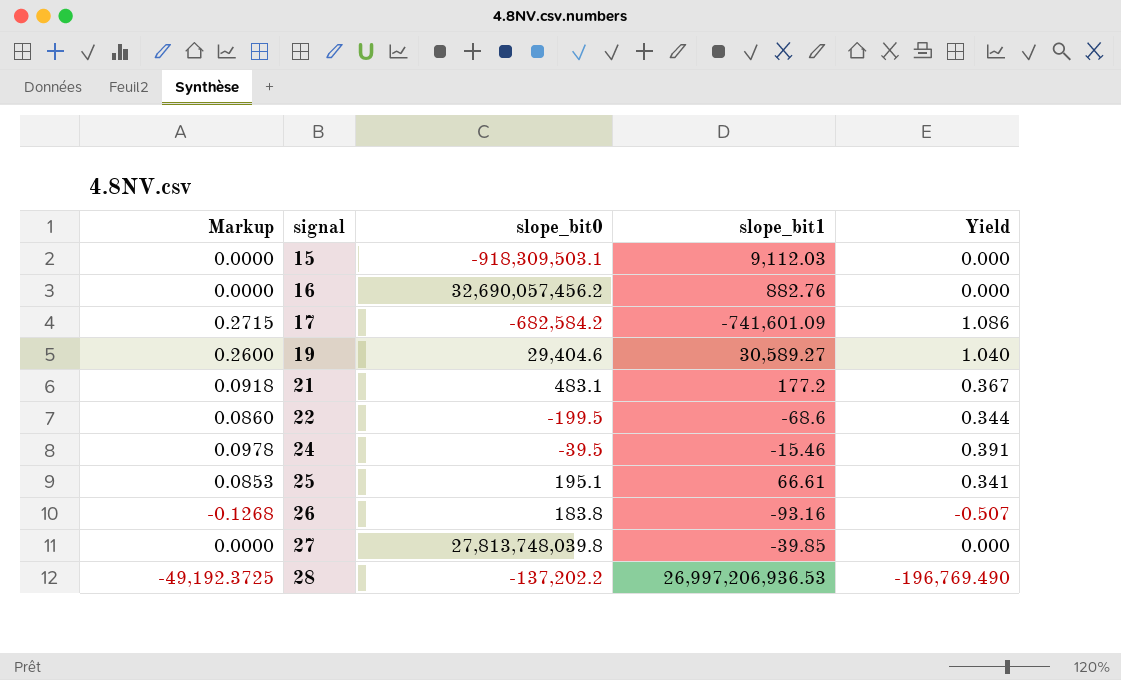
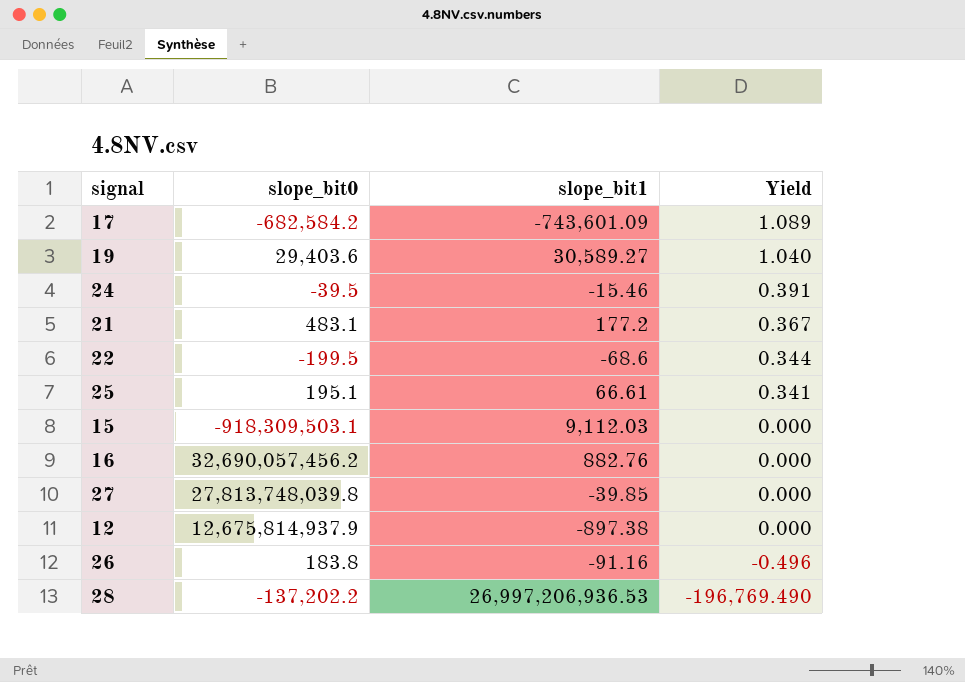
row order: signal ascending -> Yield descending
column Markup | formula: [Yield] * 0.25 -> none
17 | slope_bit1: -741,601.09 -> -743,601.09
17 | Yield: 1.086 -> 1.089
19 | slope_bit0: 29,404.6 -> 29,403.6
row 12: none -> 12,675,814,937.9 | -897.38 | 0.000
26 | slope_bit1: -93.16 -> -91.16
26 | Yield: -0.507 -> -0.496

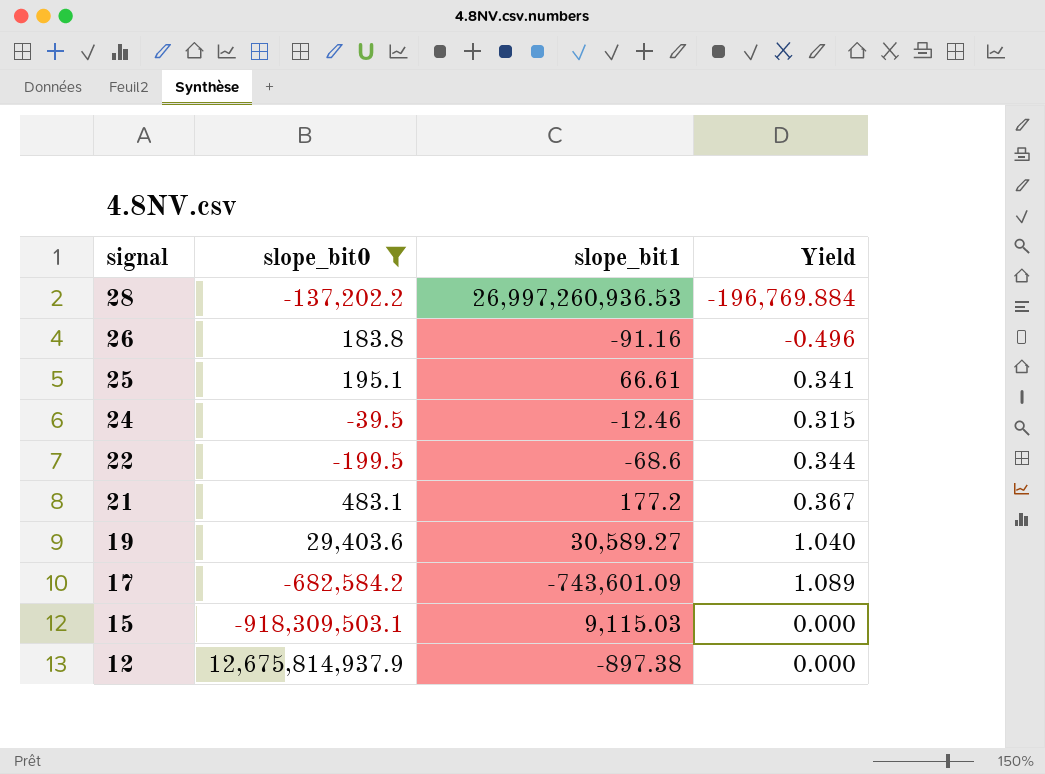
filter: none -> slope_bit0 <= 12,675,814,937.9
row order: Yield descending -> signal descending
28 | slope_bit1: 26,997,206,936.53 -> 26,997,260,936.53
28 | Yield: -196,769.490 -> -196,769.884
24 | slope_bit1: -15.46 -> -12.46
24 | Yield: 0.391 -> 0.315
15 | slope_bit1: 9,112.03 -> 9,115.03

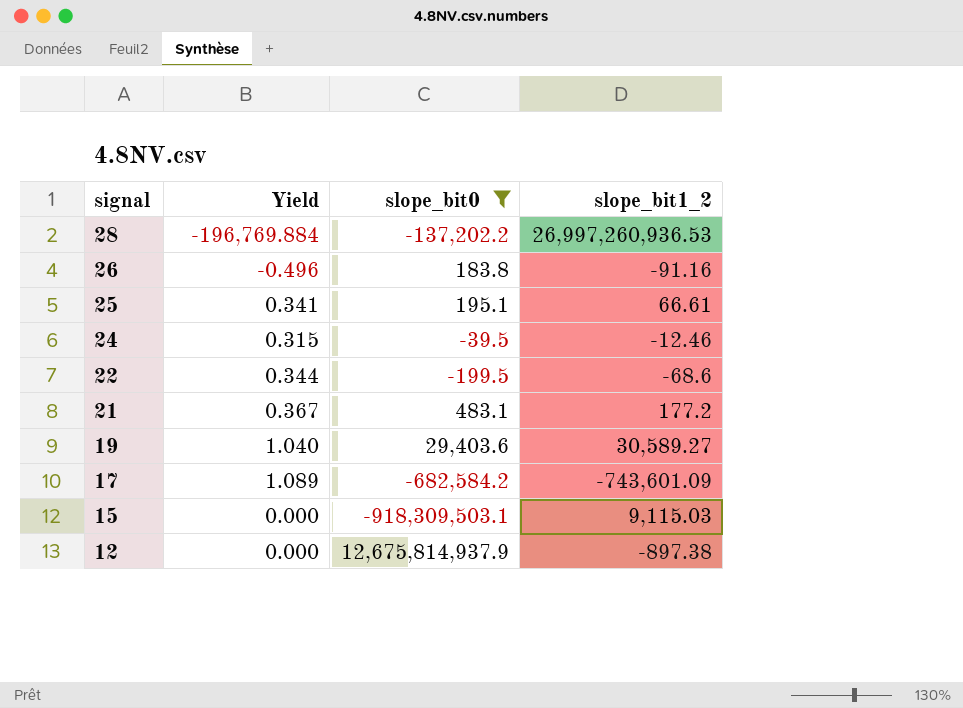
column Yield | position: 4 -> 2
column name: slope_bit1 -> slope_bit1_2

